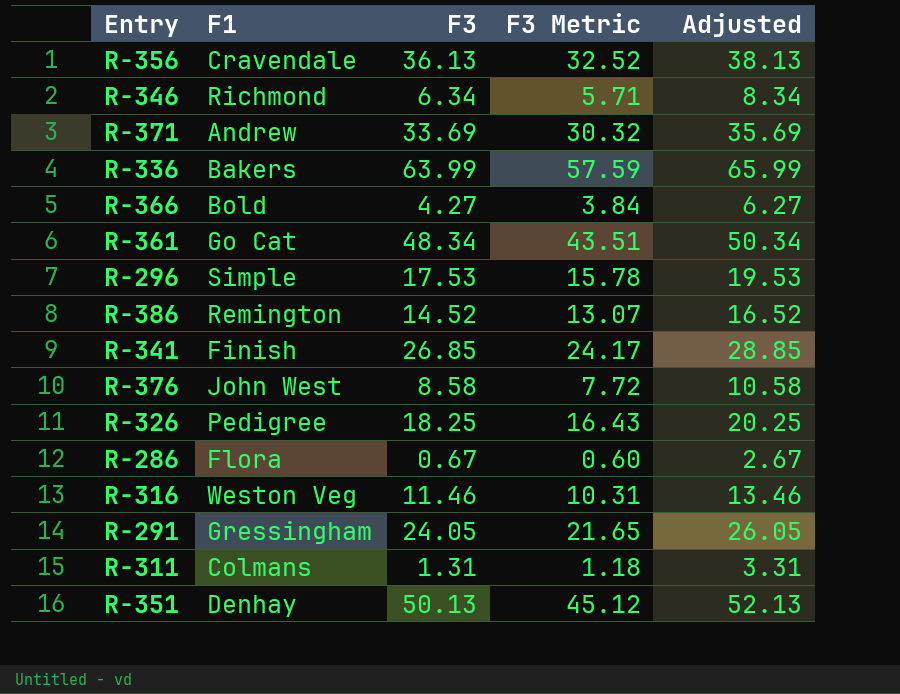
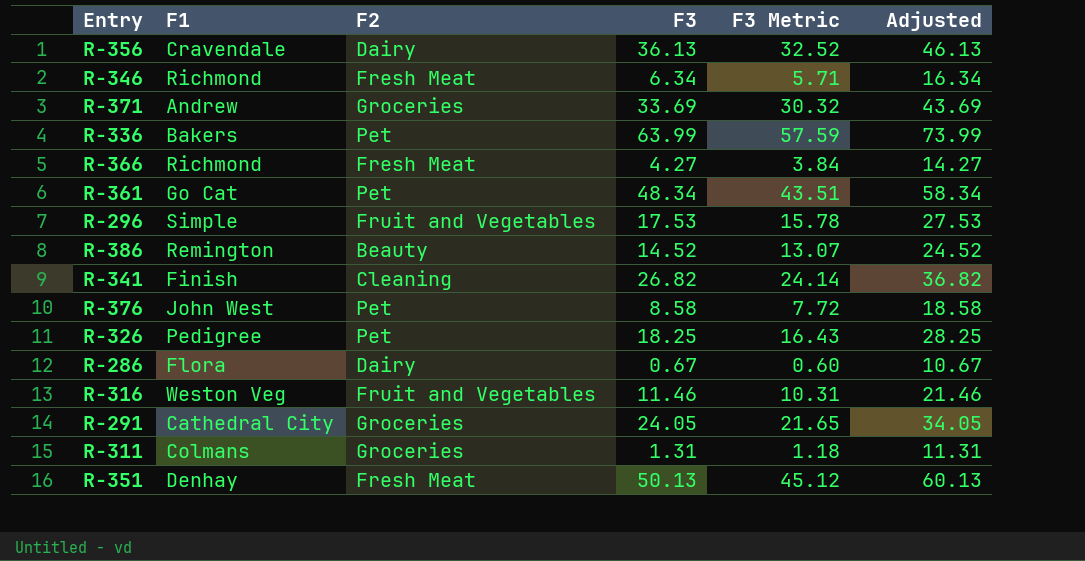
column F2 | position: none -> 3
column Adjusted | formula: [F3] + 2 -> [F3] + 10
R-366 | F1: Bold -> Richmond
R-341 | F3: 26.85 -> 26.82
R-341 | F3 Metric: 24.17 -> 24.14
R-291 | F1: Gressingham -> Cathedral City

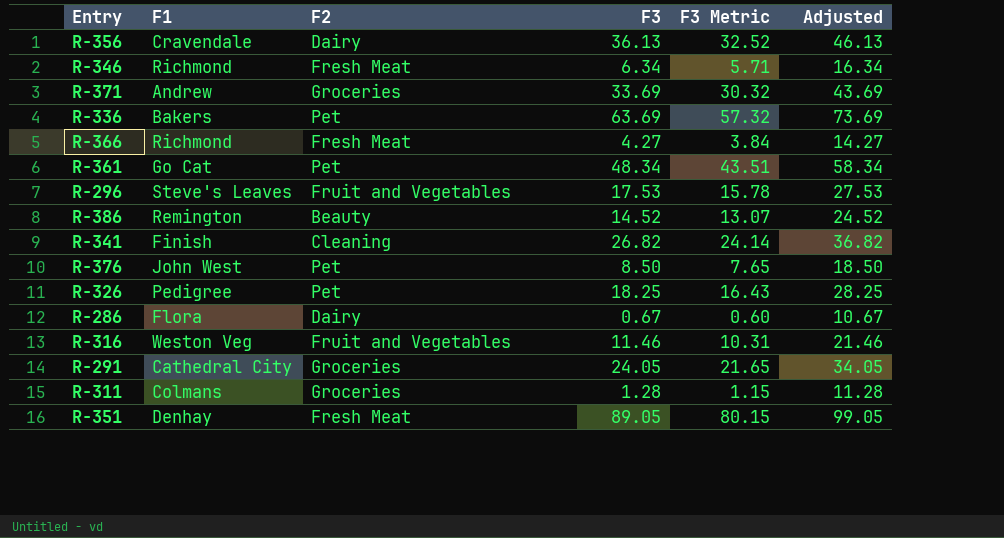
R-336 | F3: 63.99 -> 63.69
R-336 | F3 Metric: 57.59 -> 57.32
R-336 | Adjusted: 73.99 -> 73.69
R-296 | F1: Simple -> Steve's Leaves
R-376 | F3: 8.58 -> 8.50
R-376 | F3 Metric: 7.72 -> 7.65
R-376 | Adjusted: 18.58 -> 18.50
R-311 | F3: 1.31 -> 1.28
R-311 | F3 Metric: 1.18 -> 1.15
R-311 | Adjusted: 11.31 -> 11.28
R-351 | F3: 50.13 -> 89.05
R-351 | F3 Metric: 45.12 -> 80.15
R-351 | Adjusted: 60.13 -> 99.05

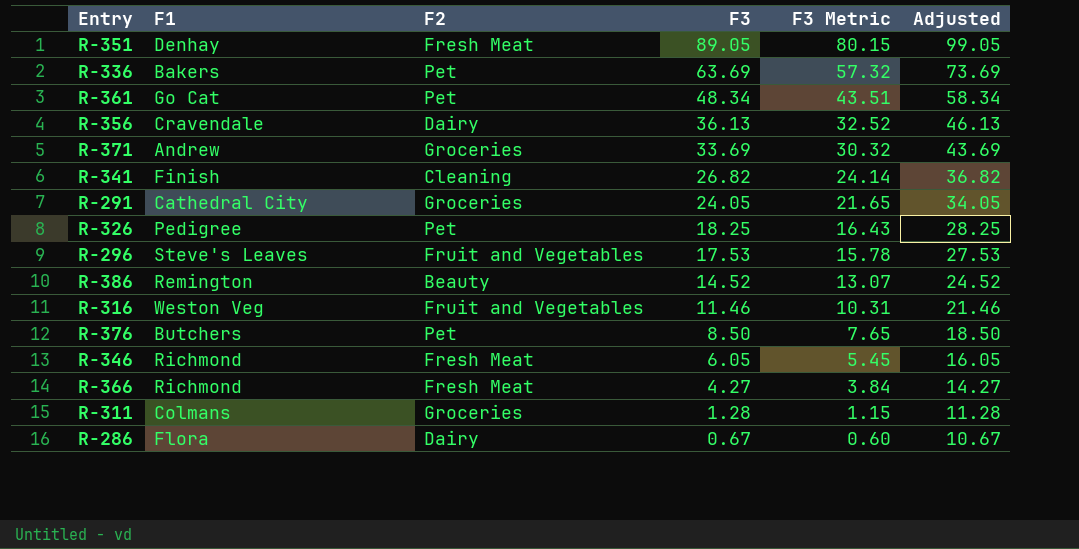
row order: none -> F3 descending
R-376 | F1: John West -> Butchers
R-346 | F3: 6.34 -> 6.05
R-346 | F3 Metric: 5.71 -> 5.45
R-346 | Adjusted: 16.34 -> 16.05

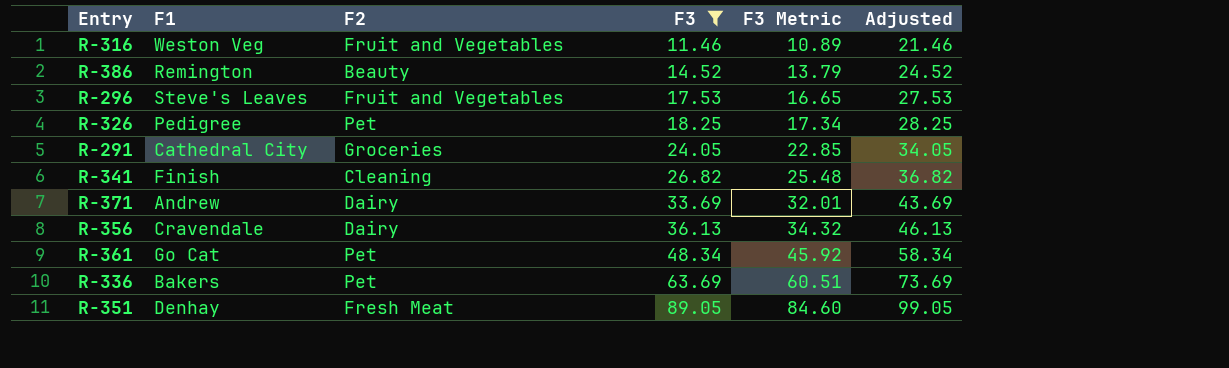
filter: none -> F3 >= 11.46
row order: F3 descending -> F3 ascending
column F3 Metric | formula: [F3] * 0.9 -> [F3] * 0.95
R-371 | F2: Groceries -> Dairy

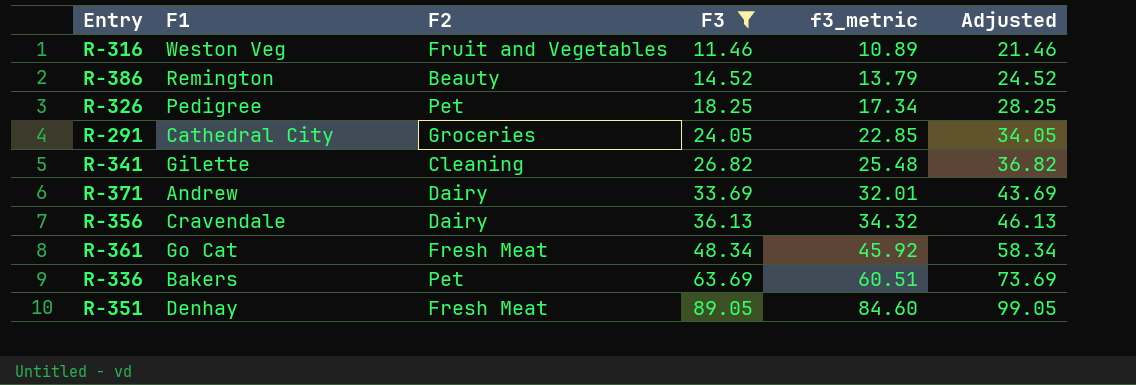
column name: F3 Metric -> f3_metric
row R-296: Steve's Leaves | Fruit and Vegetables | 17.53 | 16.65 | 27.53 -> none
R-341 | F1: Finish -> Gilette
R-361 | F2: Pet -> Fresh Meat

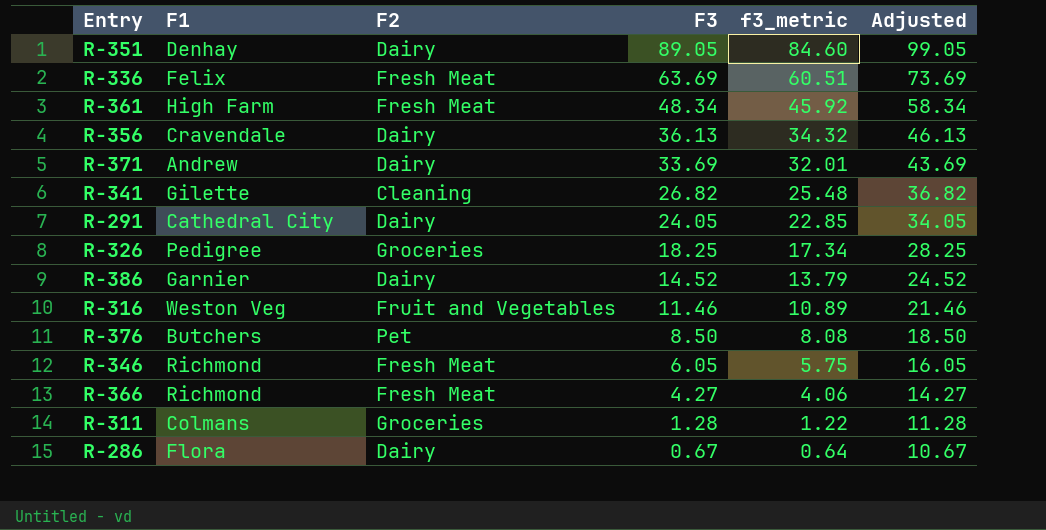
filter: F3 >= 11.46 -> none
row order: F3 ascending -> F3 descending
R-351 | F2: Fresh Meat -> Dairy
R-336 | F1: Bakers -> Felix
R-336 | F2: Pet -> Fresh Meat
R-361 | F1: Go Cat -> High Farm
R-291 | F2: Groceries -> Dairy
R-326 | F2: Pet -> Groceries
R-386 | F1: Remington -> Garnier
R-386 | F2: Beauty -> Dairy

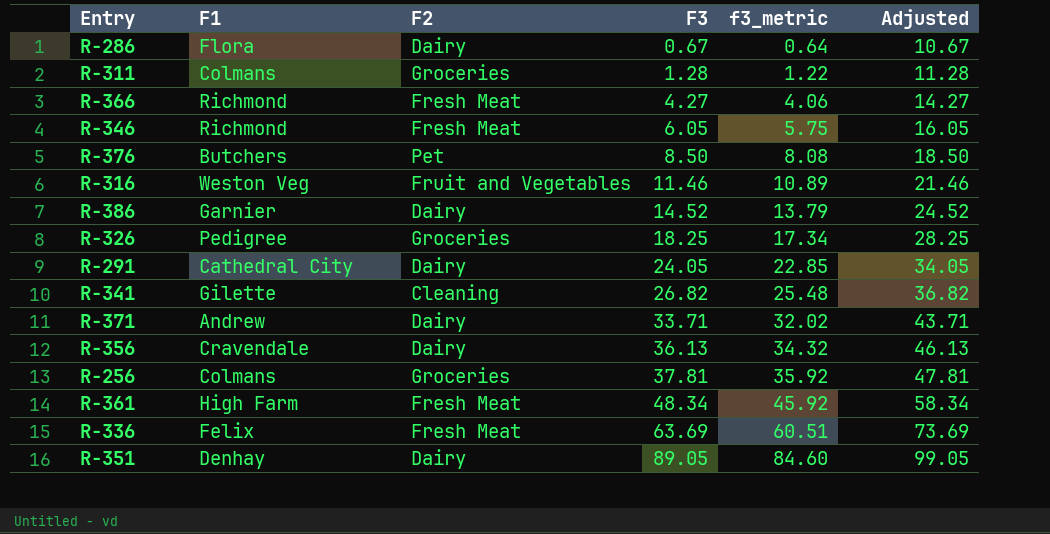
row order: F3 descending -> F3 ascending
R-371 | F3: 33.69 -> 33.71
R-371 | f3_metric: 32.01 -> 32.02
R-371 | Adjusted: 43.69 -> 43.71
row R-256: none -> Colmans | Groceries | 37.81 | 35.92 | 47.81

